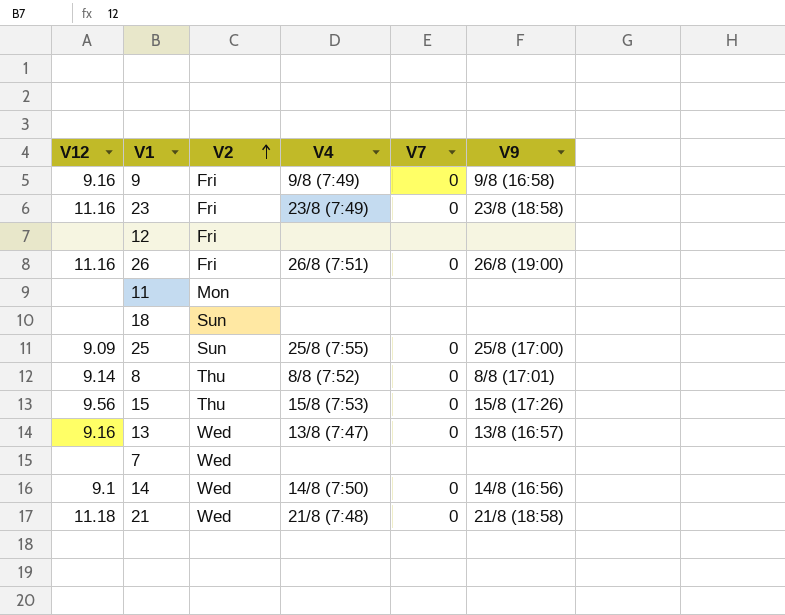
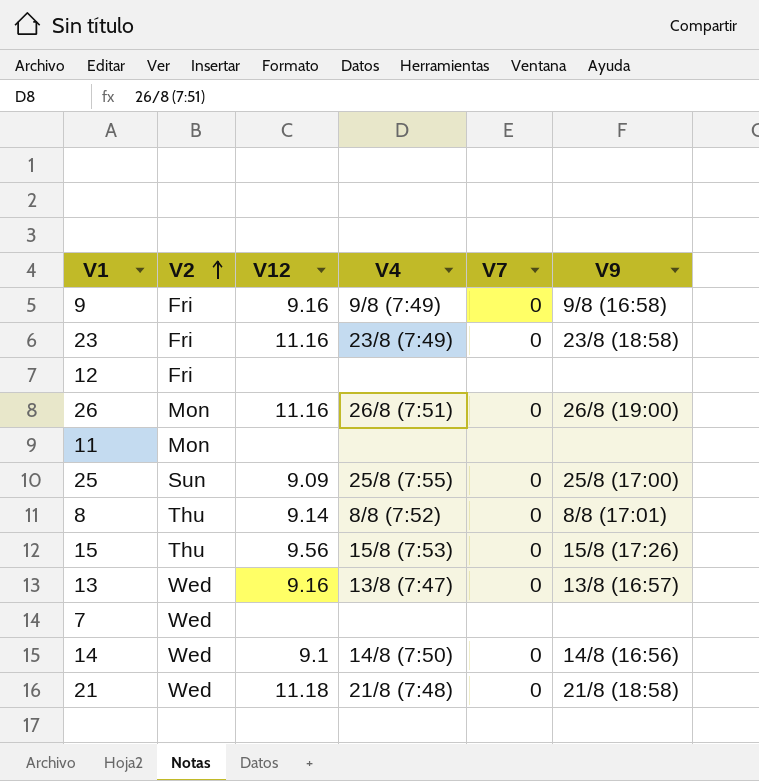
column V12 | position: 1 -> 3
row 18: none | Sun | none | none | none -> none
26 | V2: Fri -> Mon

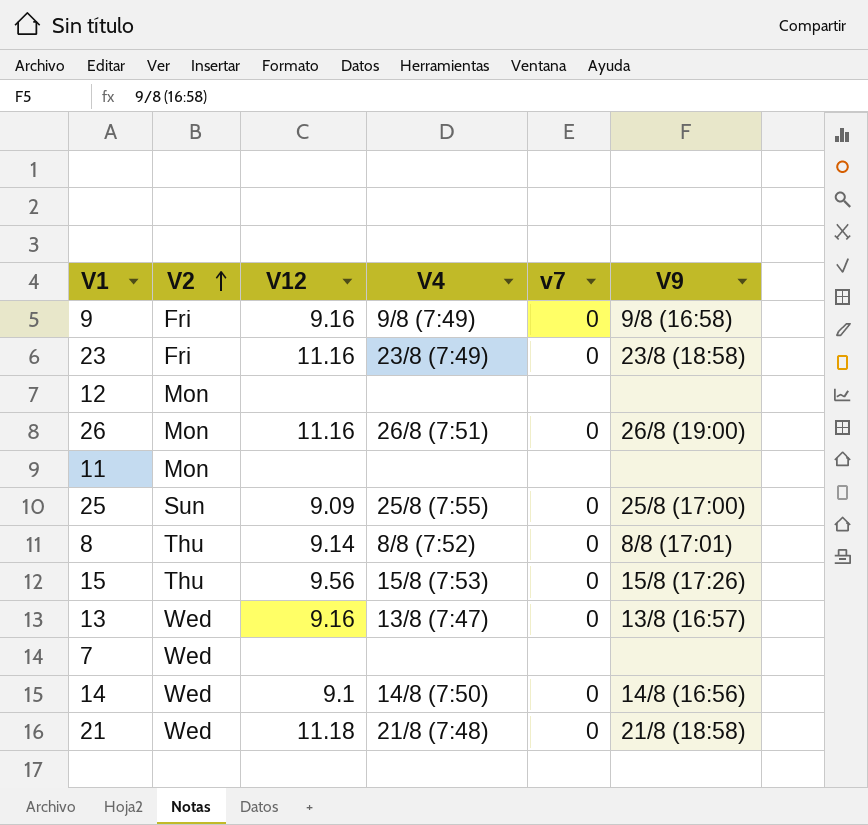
column name: V7 -> v7
12 | V2: Fri -> Mon

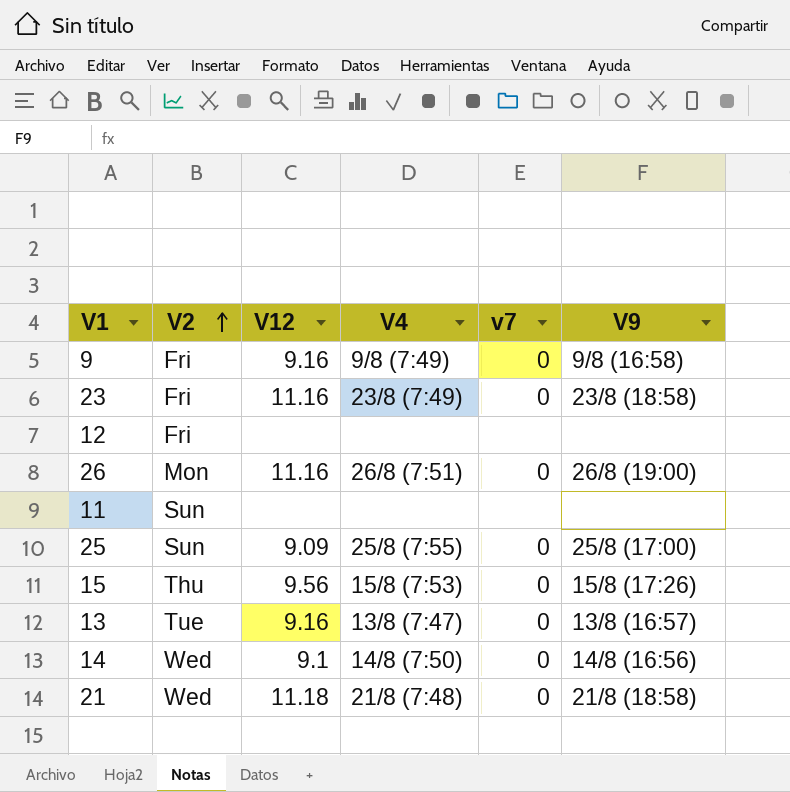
row 8: Thu | 9.14 | 8/8 (7:52) | 0 | 8/8 (17:01) -> none
row 7: Wed | none | none | none | none -> none
12 | V2: Mon -> Fri
11 | V2: Mon -> Sun
13 | V2: Wed -> Tue

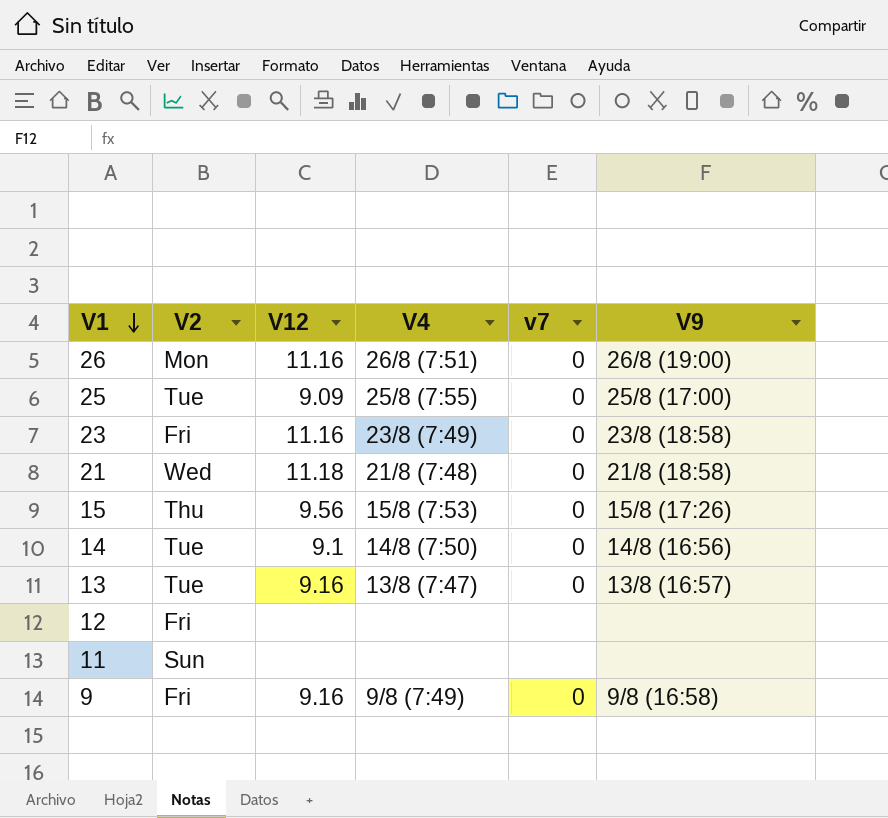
row order: V2 ascending -> V1 descending
25 | V2: Sun -> Tue
14 | V2: Wed -> Tue

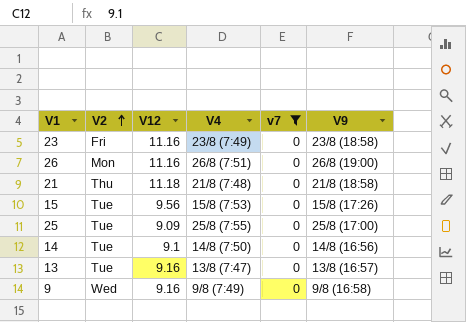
filter: none -> v7 = 0
row order: V1 descending -> V2 ascending
21 | V2: Wed -> Thu
15 | V2: Thu -> Tue
9 | V2: Fri -> Wed

